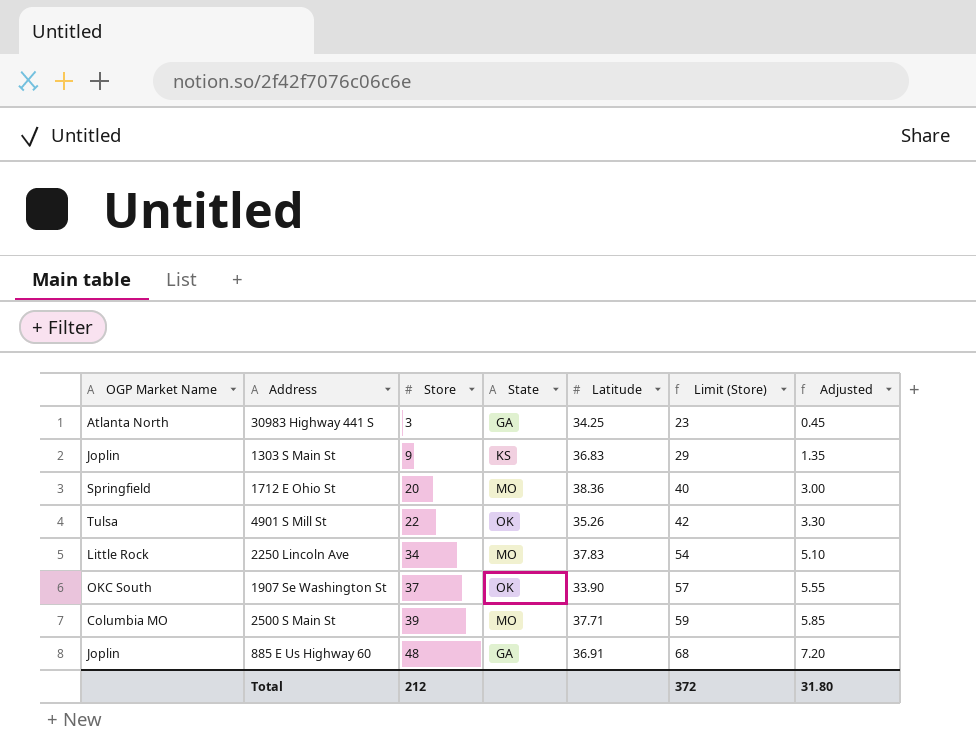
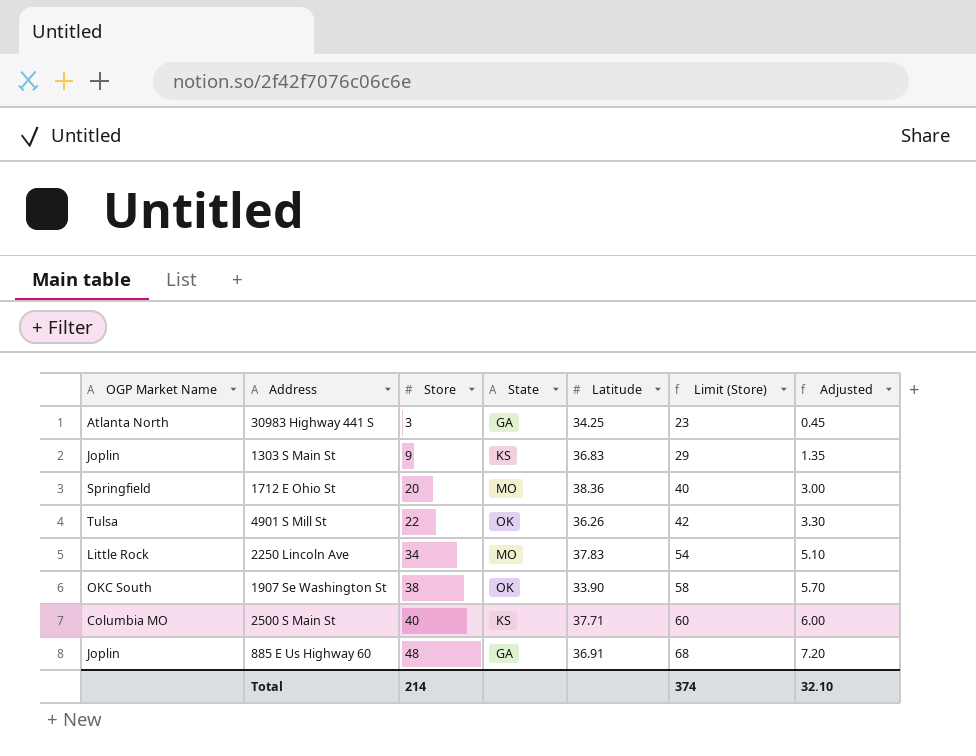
4901 S Mill St | Latitude: 35.26 -> 36.26
1907 Se Washington St | Store: 37 -> 38
1907 Se Washington St | Limit (Store): 57 -> 58
1907 Se Washington St | Adjusted: 5.55 -> 5.70
2500 S Main St | Store: 39 -> 40
2500 S Main St | State: MO -> KS
2500 S Main St | Limit (Store): 59 -> 60
2500 S Main St | Adjusted: 5.85 -> 6.00
Total | Store: 212 -> 214
Total | Limit (Store): 372 -> 374
Total | Adjusted: 31.80 -> 32.10

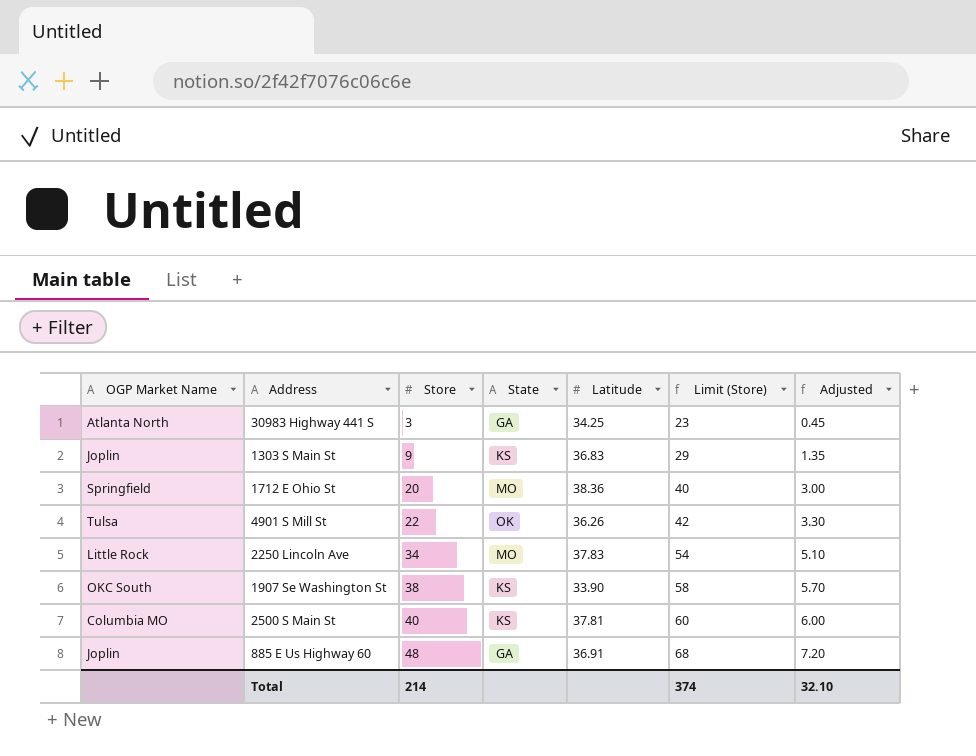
1907 Se Washington St | State: OK -> KS
2500 S Main St | Latitude: 37.71 -> 37.81

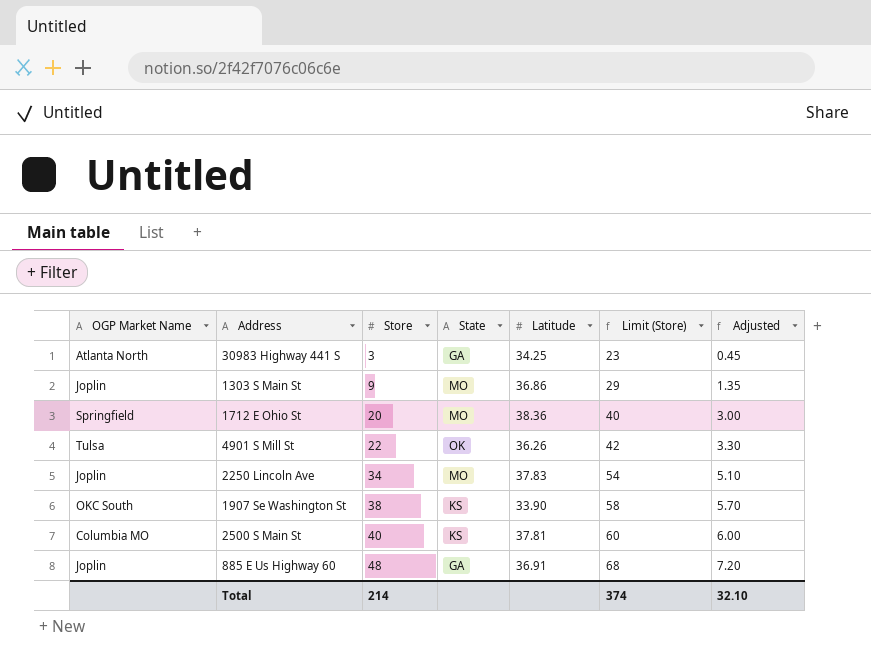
1303 S Main St | State: KS -> MO
1303 S Main St | Latitude: 36.83 -> 36.86
2250 Lincoln Ave | OGP Market Name: Little Rock -> Joplin

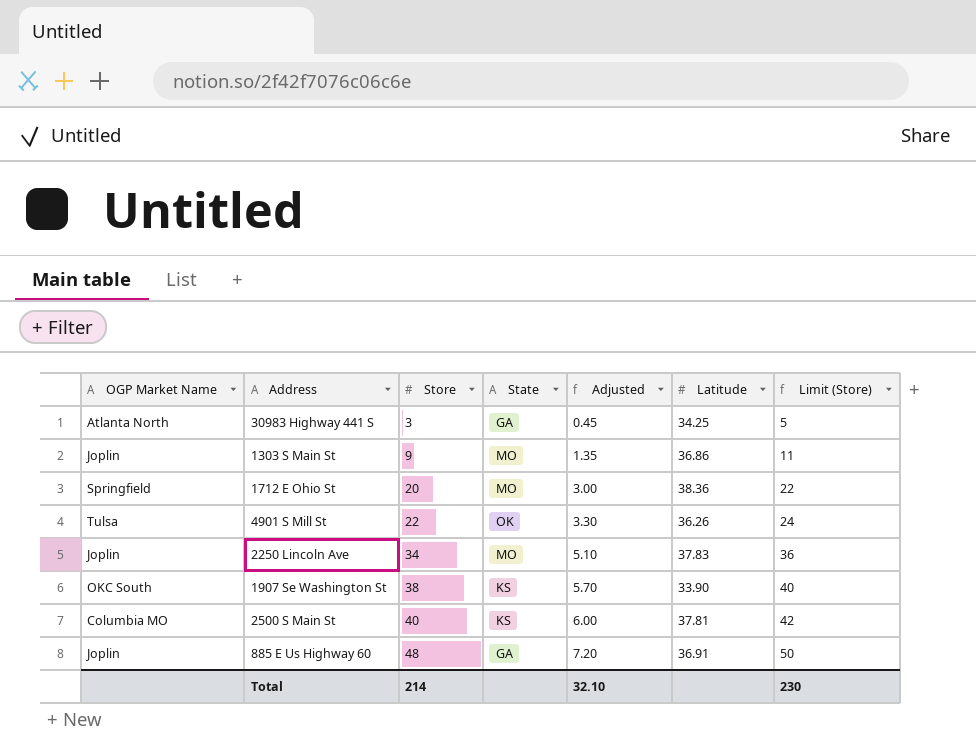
column Adjusted | position: 7 -> 5
column Limit (Store) | formula: [Store] + 20 -> [Store] + 2
Total | Limit (Store): 374 -> 230

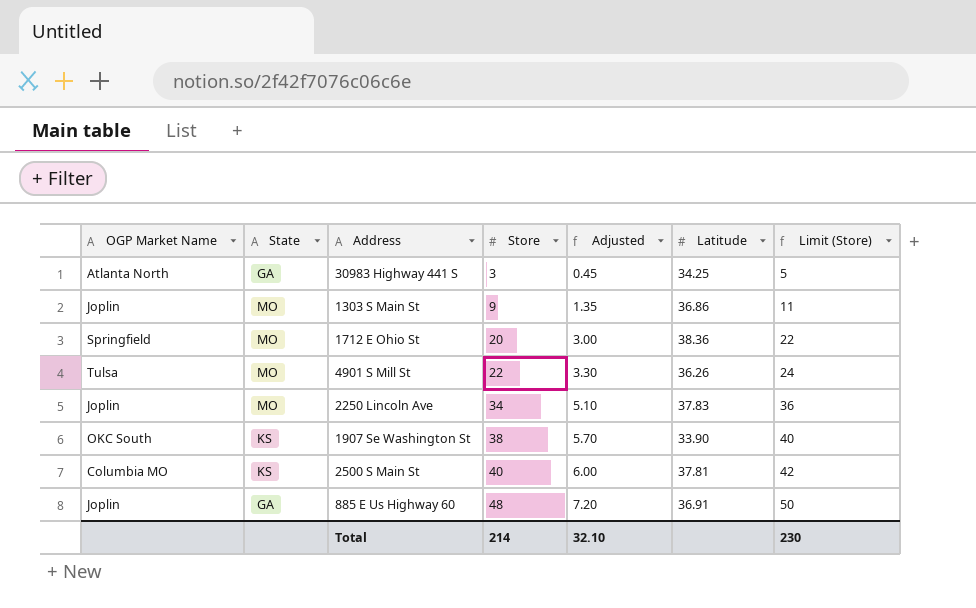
column State | position: 4 -> 2
4901 S Mill St | State: OK -> MO

